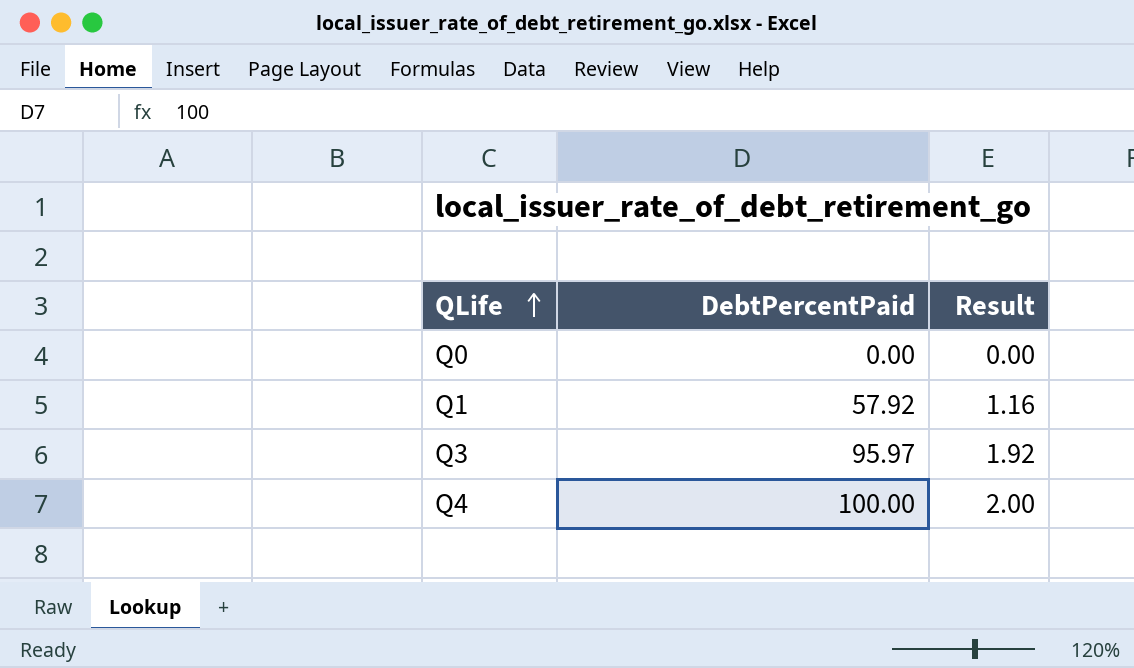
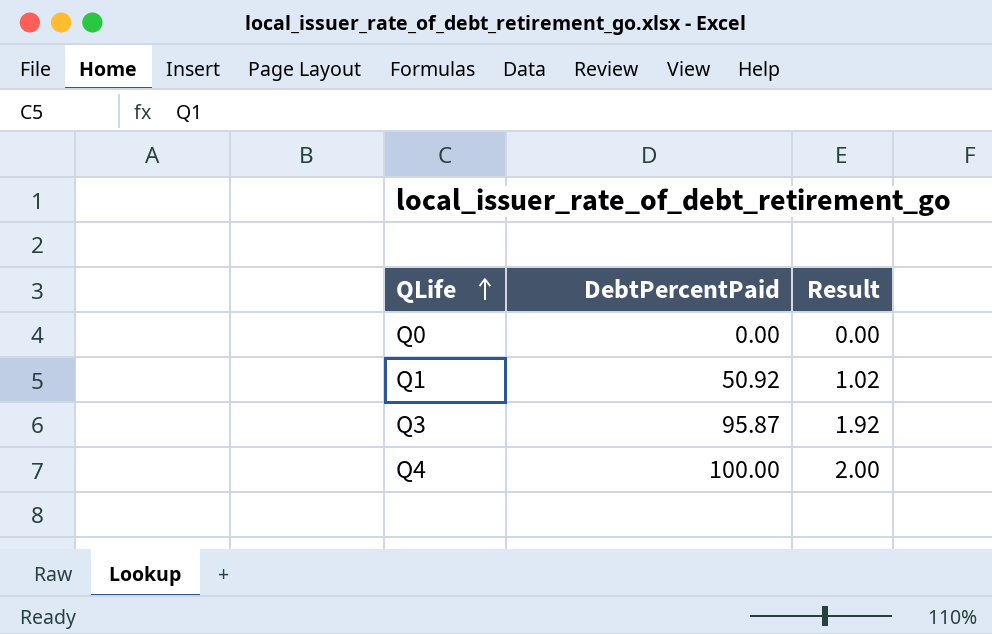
Q1 | DebtPercentPaid: 57.92 -> 50.92
Q1 | Result: 1.16 -> 1.02
Q3 | DebtPercentPaid: 95.97 -> 95.87

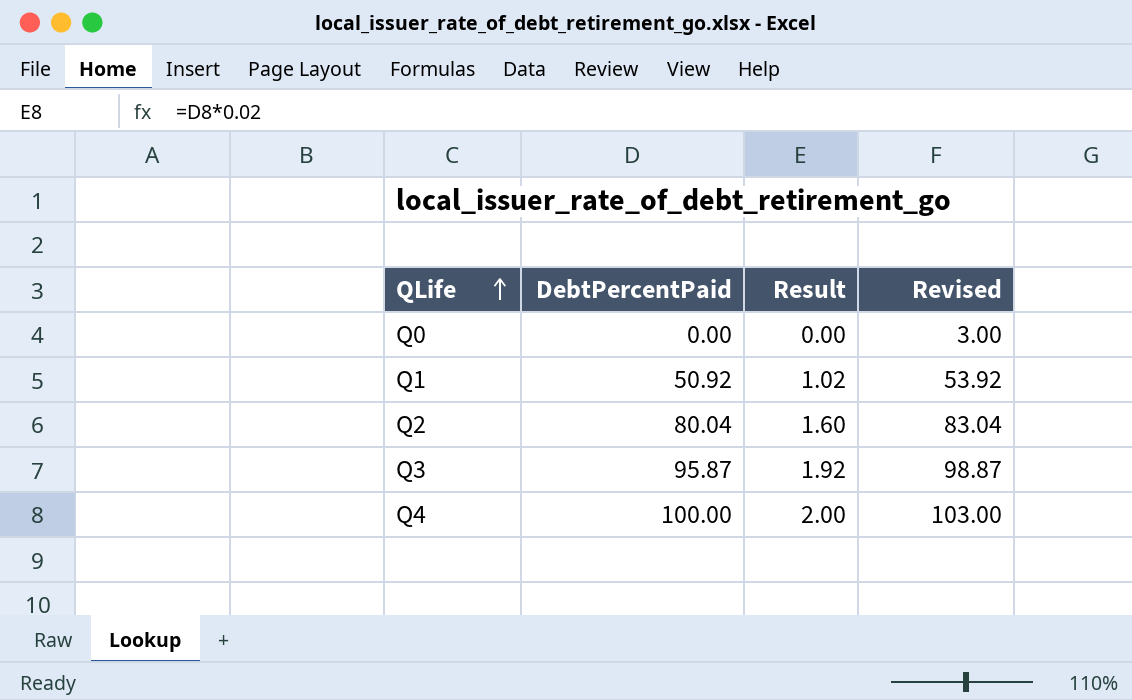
column Revised | formula: none -> [DebtPercentPaid] + 3
row Q2: none -> 80.04 | 1.60 | 83.04

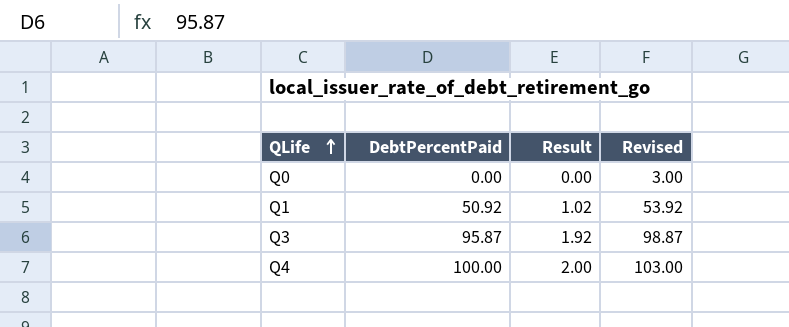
row Q2: 80.04 | 1.60 | 83.04 -> none

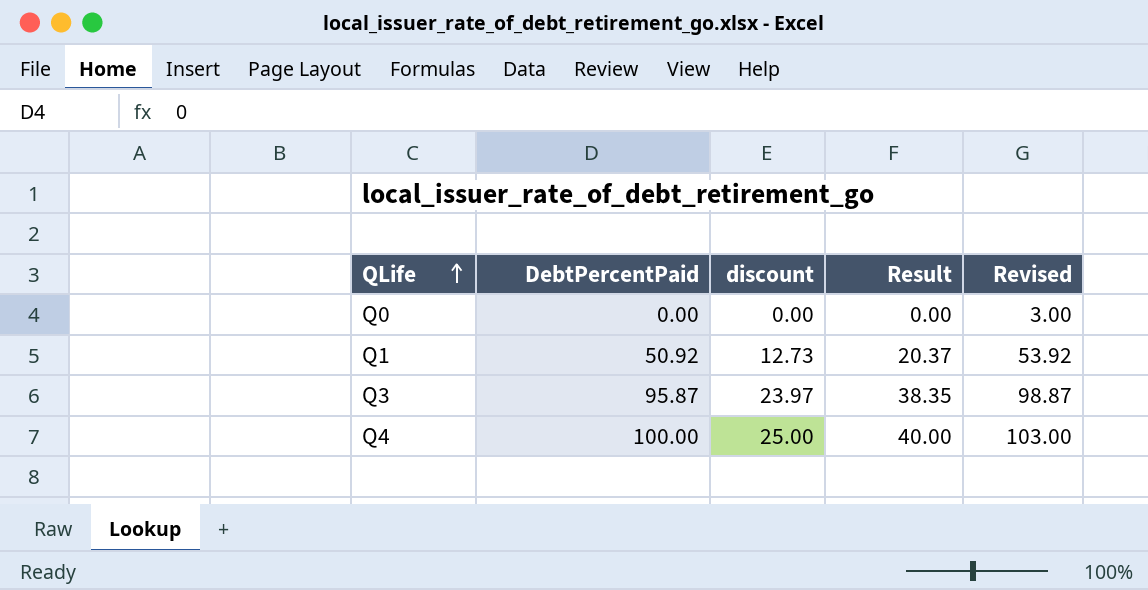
column discount | formula: none -> [DebtPercentPaid] * 0.25
column Result | formula: [DebtPercentPaid] * 0.02 -> [DebtPercentPaid] * 0.4

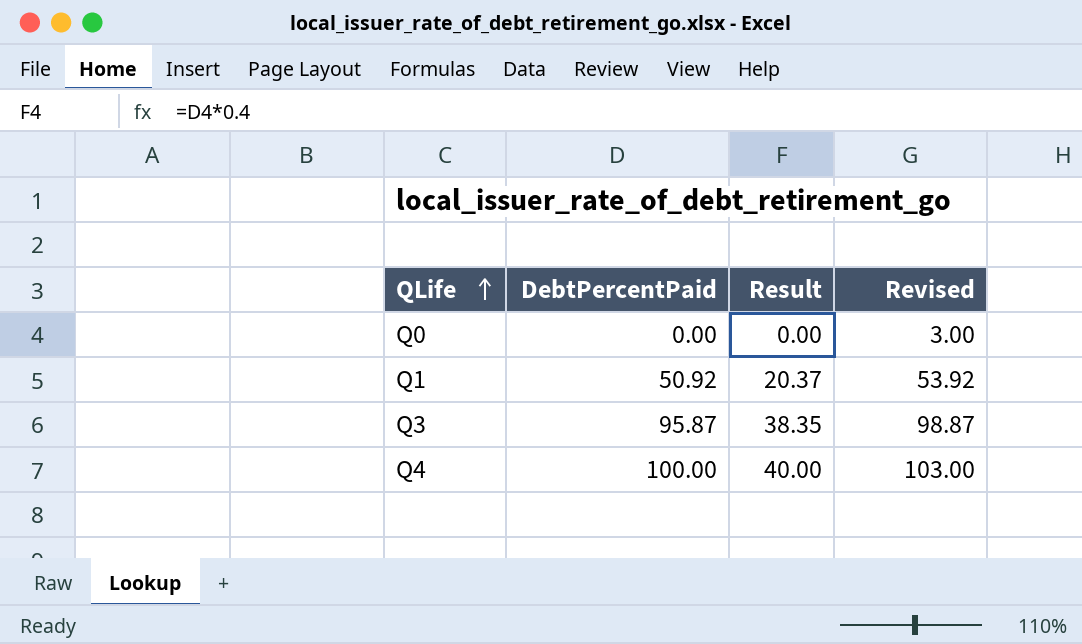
column discount | formula: [DebtPercentPaid] * 0.25 -> none

